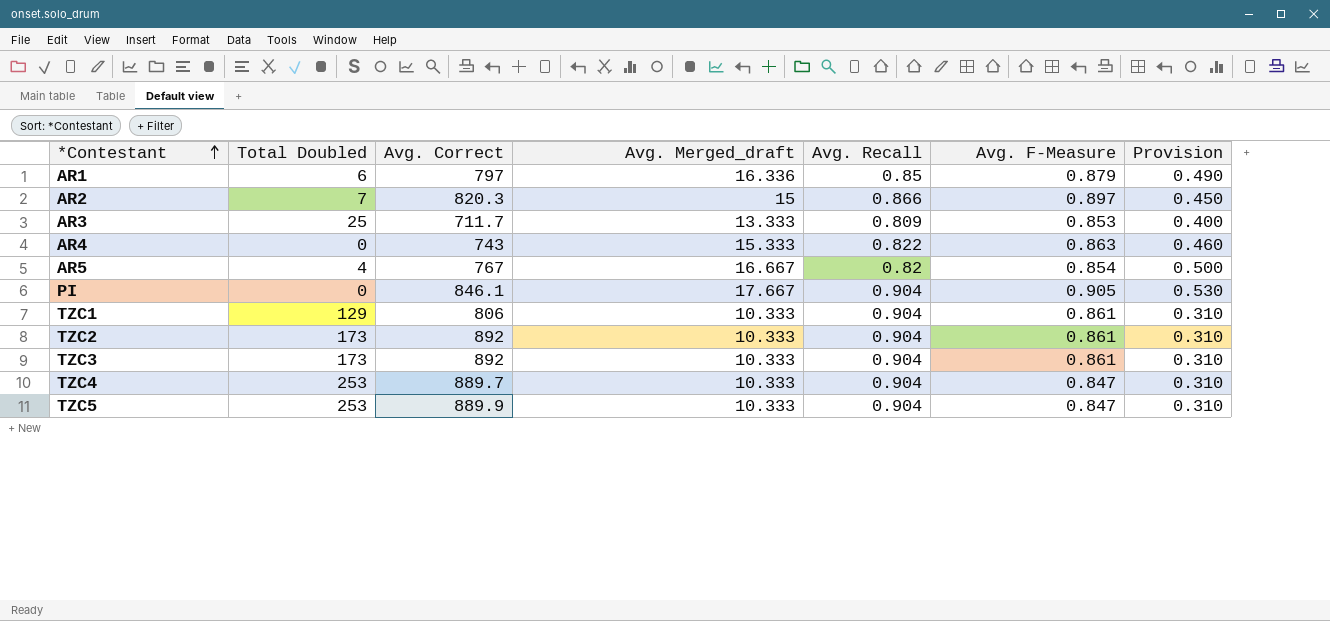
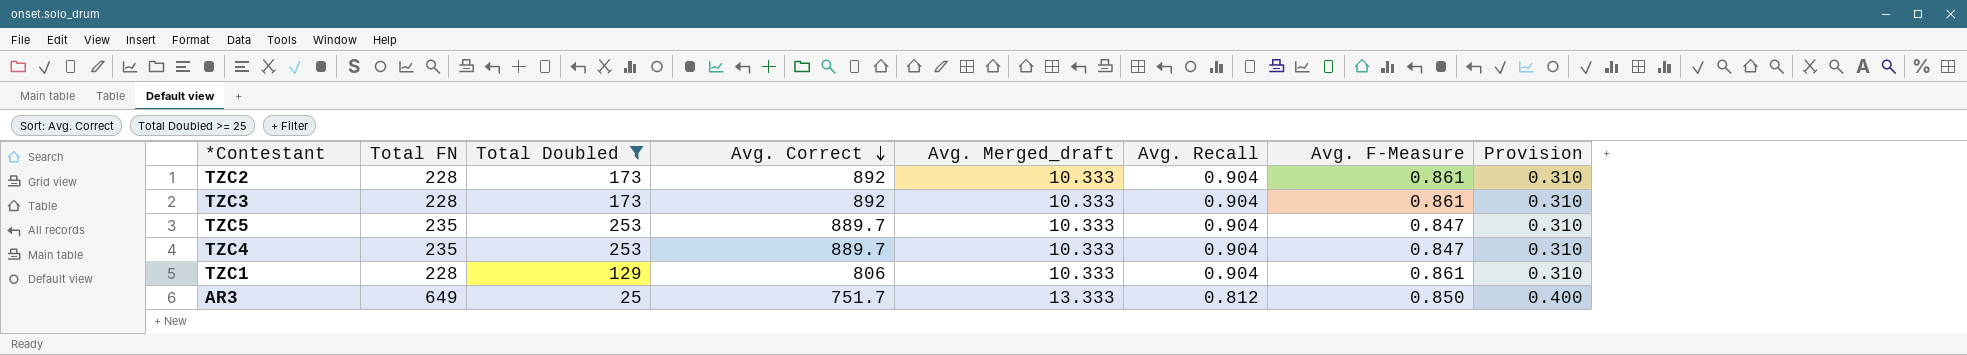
filter: none -> Total Doubled >= 25
row order: *Contestant ascending -> Avg. Correct descending
column Total FN | position: none -> 2
TZC5 | Avg. Correct: 889.9 -> 889.7
AR3 | Avg. Correct: 711.7 -> 751.7
AR3 | Avg. Recall: 0.809 -> 0.812
AR3 | Avg. F-Measure: 0.853 -> 0.850

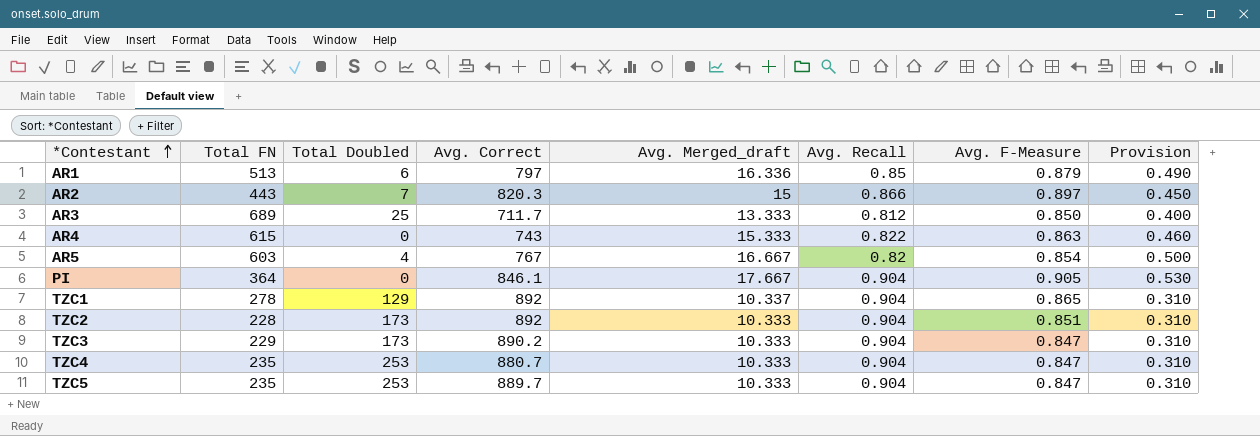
filter: Total Doubled >= 25 -> none
row order: Avg. Correct descending -> *Contestant ascending
AR3 | Total FN: 649 -> 689
AR3 | Avg. Correct: 751.7 -> 711.7
TZC1 | Total FN: 228 -> 278
TZC1 | Avg. Correct: 806 -> 892
TZC1 | Avg. Merged_draft: 10.333 -> 10.337
TZC1 | Avg. F-Measure: 0.861 -> 0.865
TZC2 | Avg. F-Measure: 0.861 -> 0.851
TZC3 | Total FN: 228 -> 229
TZC3 | Avg. Correct: 892 -> 890.2
TZC3 | Avg. F-Measure: 0.861 -> 0.847
TZC4 | Avg. Correct: 889.7 -> 880.7

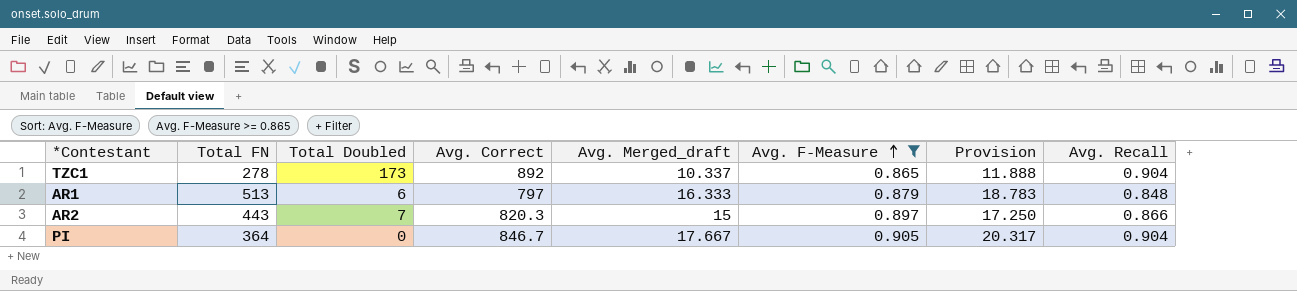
filter: none -> Avg. F-Measure >= 0.865
row order: *Contestant ascending -> Avg. F-Measure ascending
column Provision | formula: [Avg. Merged_draft] * 0.03 -> [Avg. Merged_draft] * 1.15
column Avg. Recall | position: 6 -> 8
TZC1 | Total Doubled: 129 -> 173
AR1 | Avg. Merged_draft: 16.336 -> 16.333
AR1 | Avg. Recall: 0.85 -> 0.848
PI | Avg. Correct: 846.1 -> 846.7

